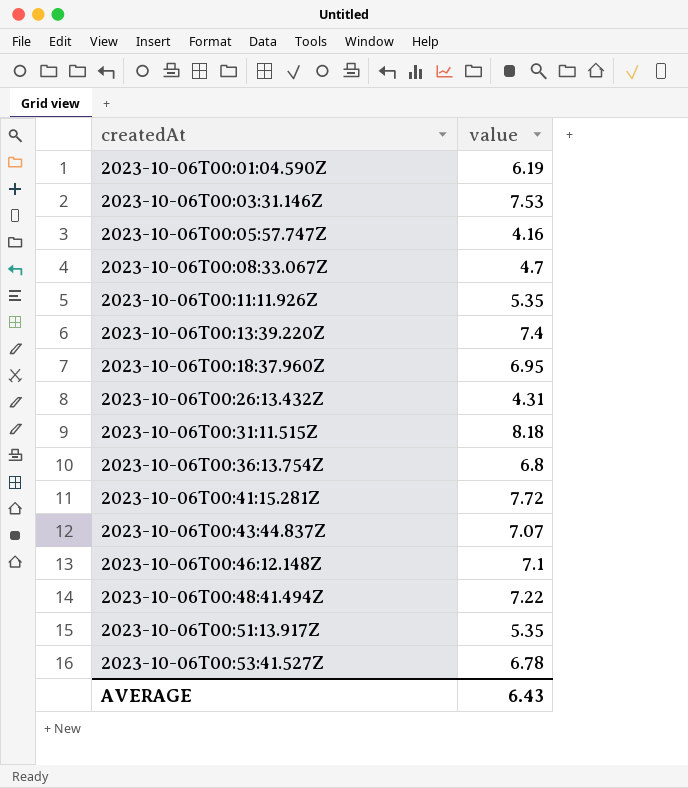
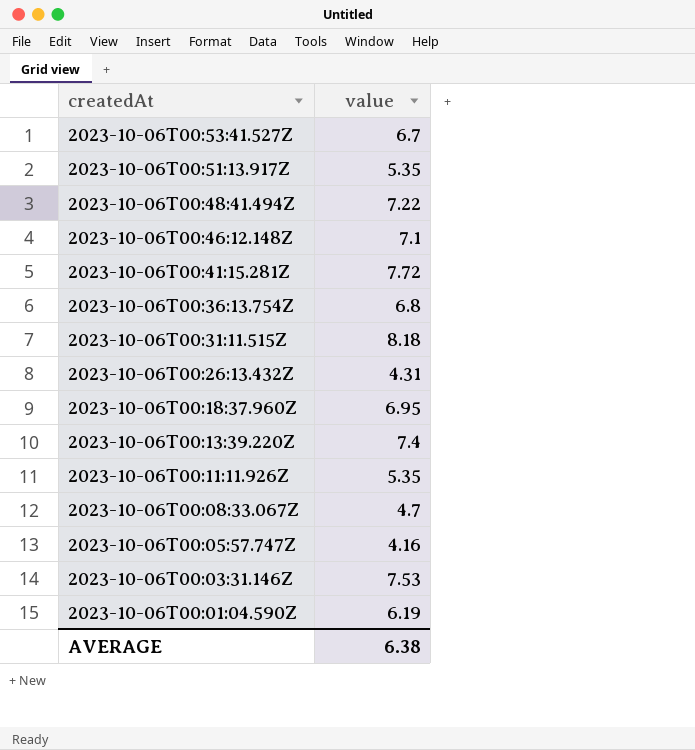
row order: createdAt ascending -> createdAt descending
row 2023-10-06T00:43:44.837Z: 7.07 -> none
2023-10-06T00:53:41.527Z | value: 6.78 -> 6.7
AVERAGE | value: 6.43 -> 6.38

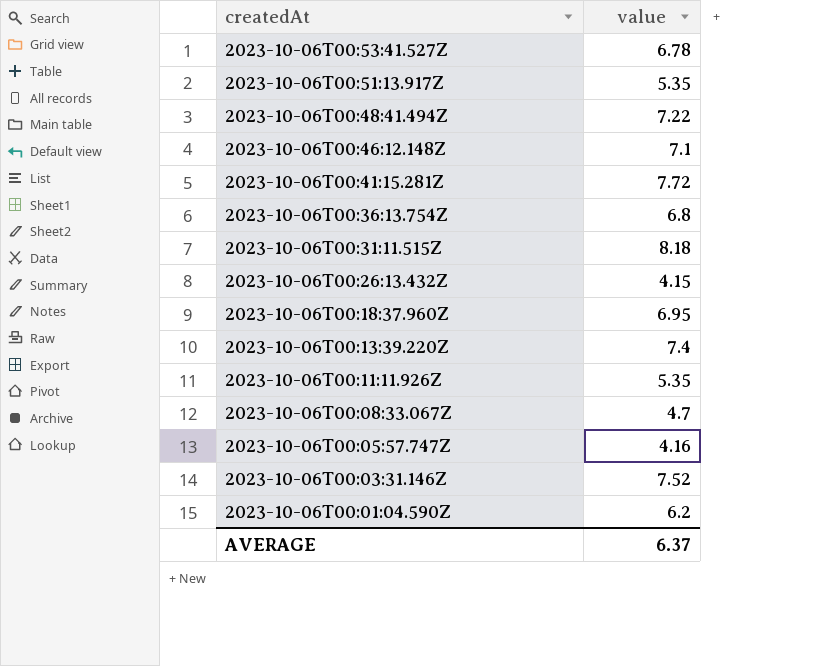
2023-10-06T00:53:41.527Z | value: 6.7 -> 6.78
2023-10-06T00:26:13.432Z | value: 4.31 -> 4.15
2023-10-06T00:03:31.146Z | value: 7.53 -> 7.52
2023-10-06T00:01:04.590Z | value: 6.19 -> 6.2
AVERAGE | value: 6.38 -> 6.37

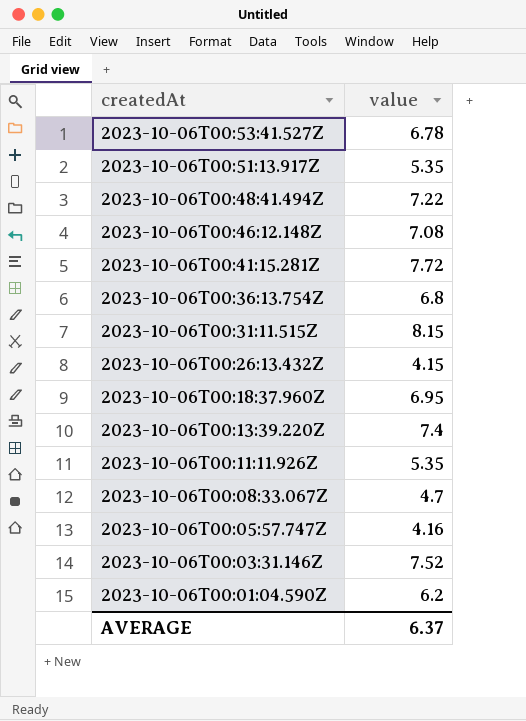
2023-10-06T00:46:12.148Z | value: 7.1 -> 7.08
2023-10-06T00:31:11.515Z | value: 8.18 -> 8.15

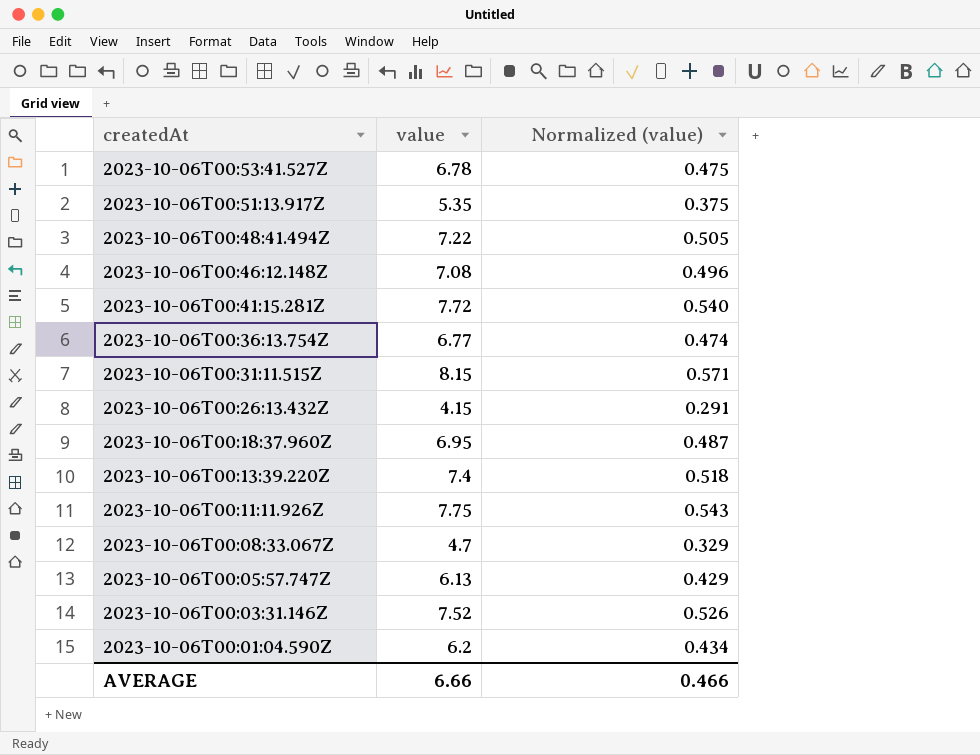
column Normalized (value) | formula: none -> [value] * 0.07
2023-10-06T00:36:13.754Z | value: 6.8 -> 6.77
2023-10-06T00:11:11.926Z | value: 5.35 -> 7.75
2023-10-06T00:05:57.747Z | value: 4.16 -> 6.13
AVERAGE | value: 6.37 -> 6.66

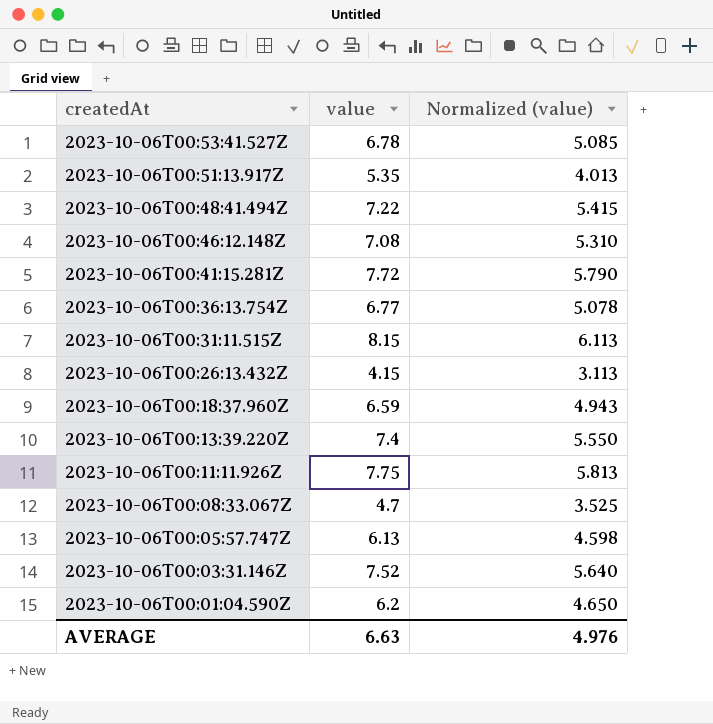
column Normalized (value) | formula: [value] * 0.07 -> [value] * 0.75
2023-10-06T00:18:37.960Z | value: 6.95 -> 6.59
AVERAGE | value: 6.66 -> 6.63
AVERAGE | Normalized (value): 0.466 -> 4.976

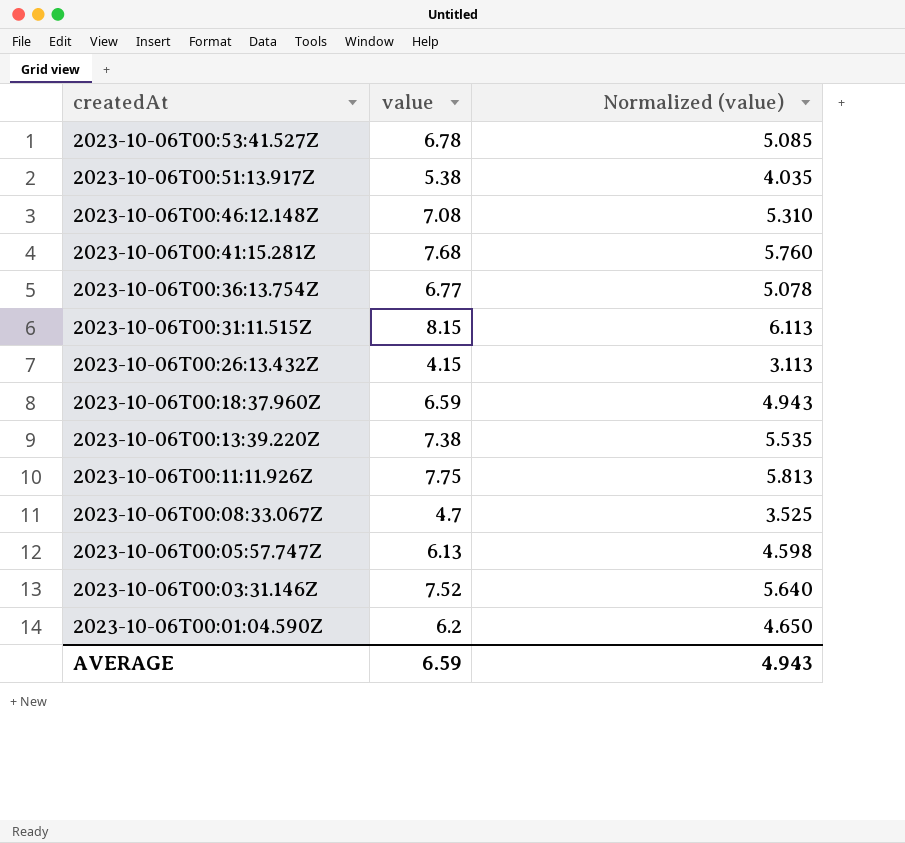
row 2023-10-06T00:48:41.494Z: 7.22 | 5.415 -> none
2023-10-06T00:51:13.917Z | value: 5.35 -> 5.38
2023-10-06T00:51:13.917Z | Normalized (value): 4.013 -> 4.035
2023-10-06T00:41:15.281Z | value: 7.72 -> 7.68
2023-10-06T00:41:15.281Z | Normalized (value): 5.790 -> 5.760
2023-10-06T00:13:39.220Z | value: 7.4 -> 7.38
2023-10-06T00:13:39.220Z | Normalized (value): 5.550 -> 5.535
AVERAGE | value: 6.63 -> 6.59
AVERAGE | Normalized (value): 4.976 -> 4.943

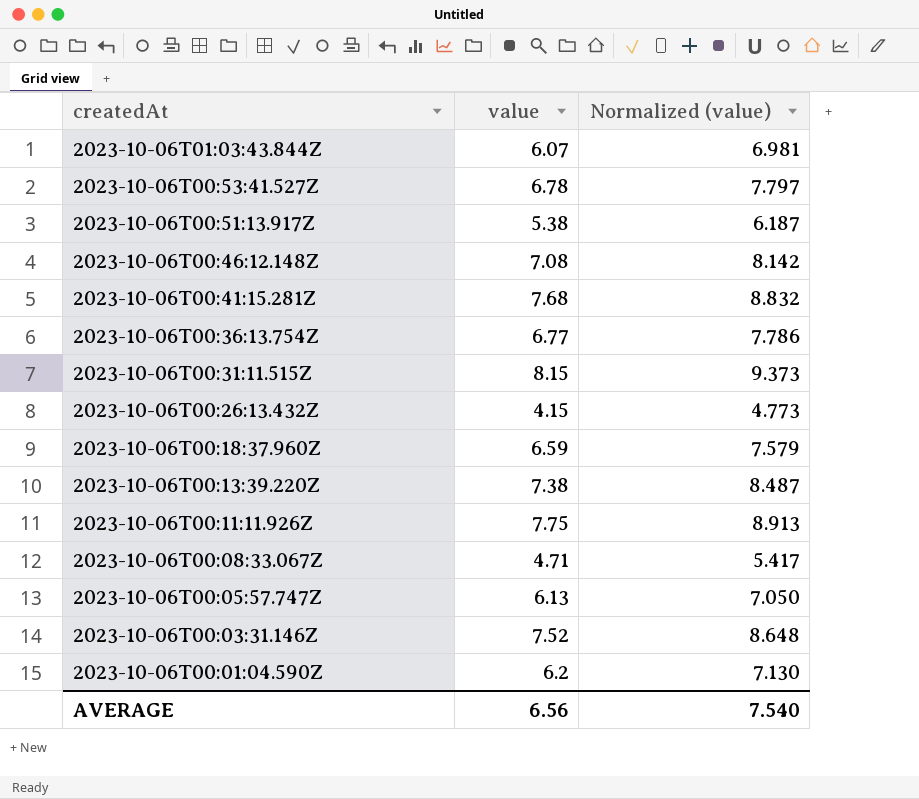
column Normalized (value) | formula: [value] * 0.75 -> [value] * 1.15
row 2023-10-06T01:03:43.844Z: none -> 6.07 | 6.981
2023-10-06T00:08:33.067Z | value: 4.7 -> 4.71
AVERAGE | value: 6.59 -> 6.56
AVERAGE | Normalized (value): 4.943 -> 7.540

